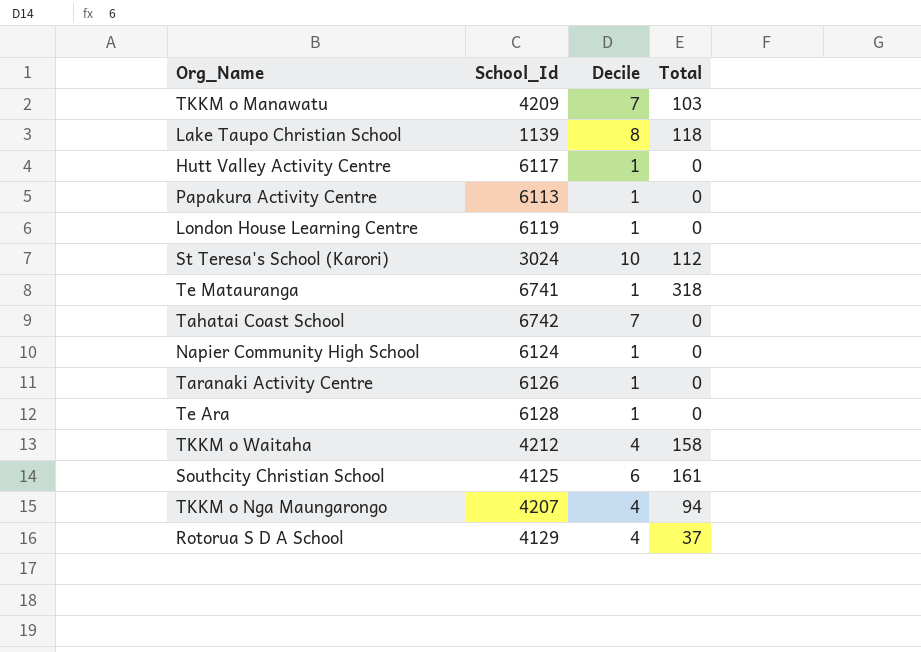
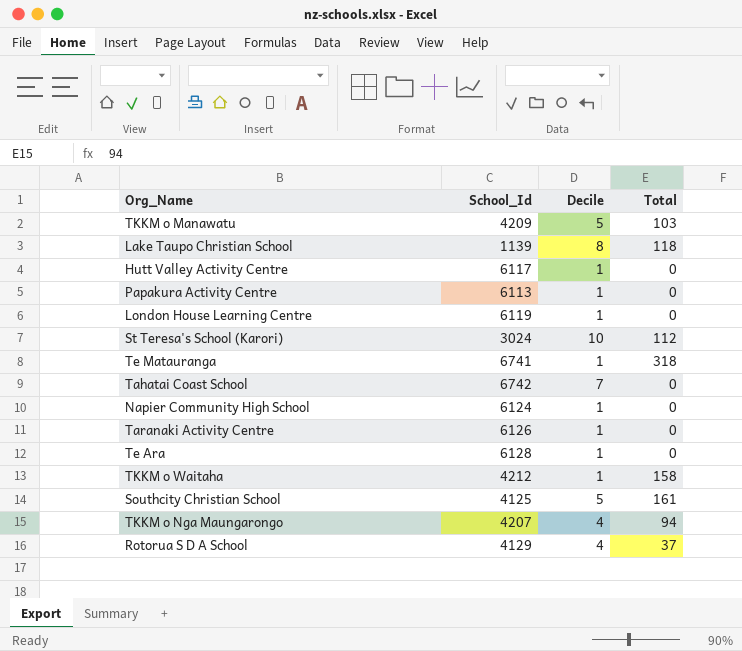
TKKM o Manawatu | Decile: 7 -> 5
TKKM o Waitaha | Decile: 4 -> 1
Southcity Christian School | Decile: 6 -> 5

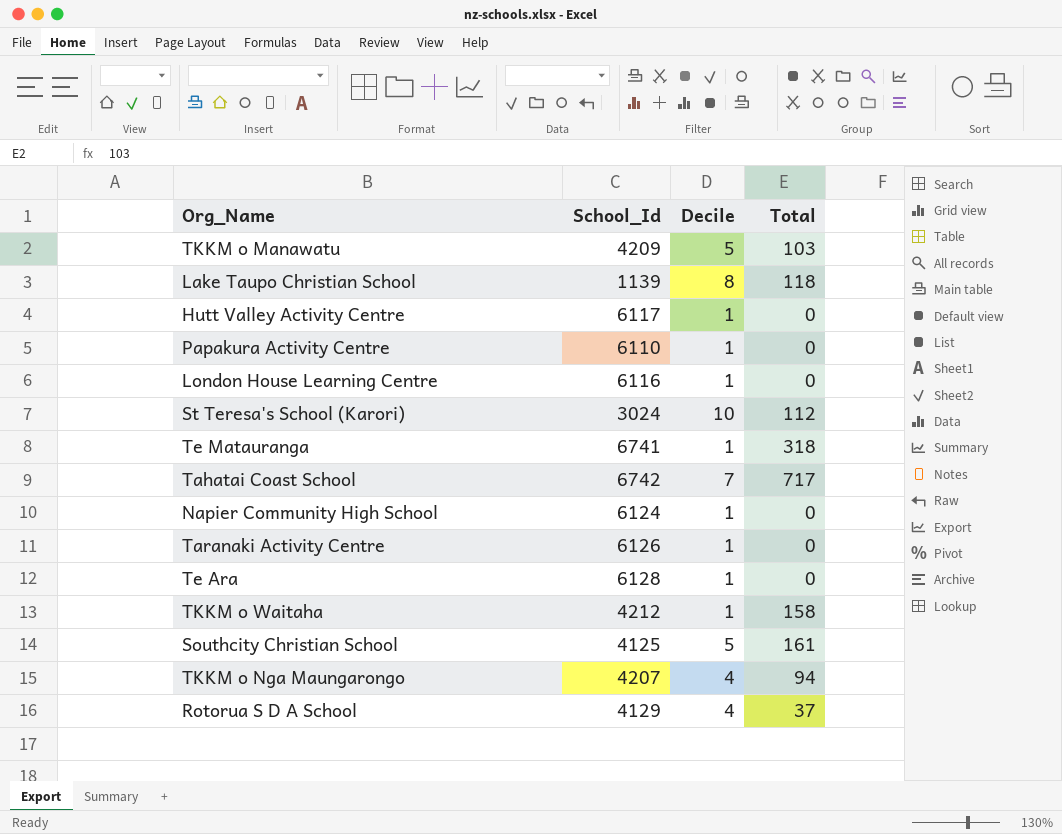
Papakura Activity Centre | School_Id: 6113 -> 6110
London House Learning Centre | School_Id: 6119 -> 6116
Tahatai Coast School | Total: 0 -> 717

